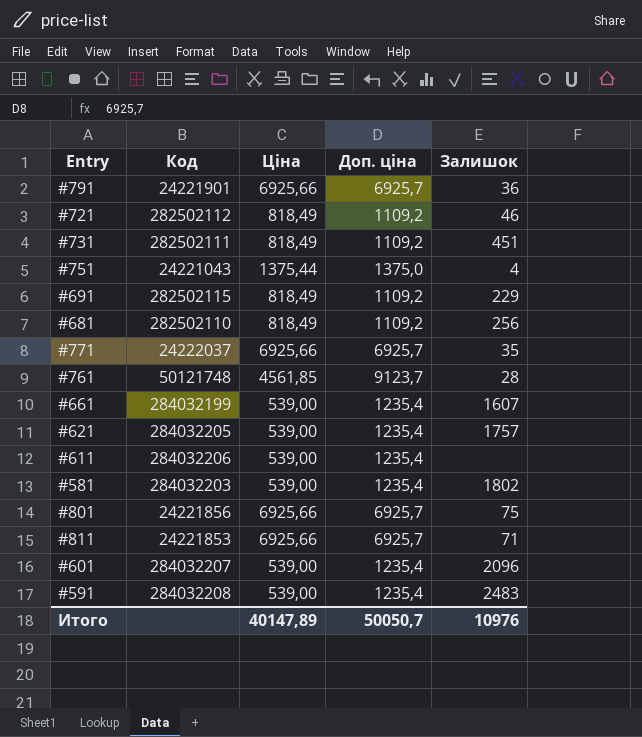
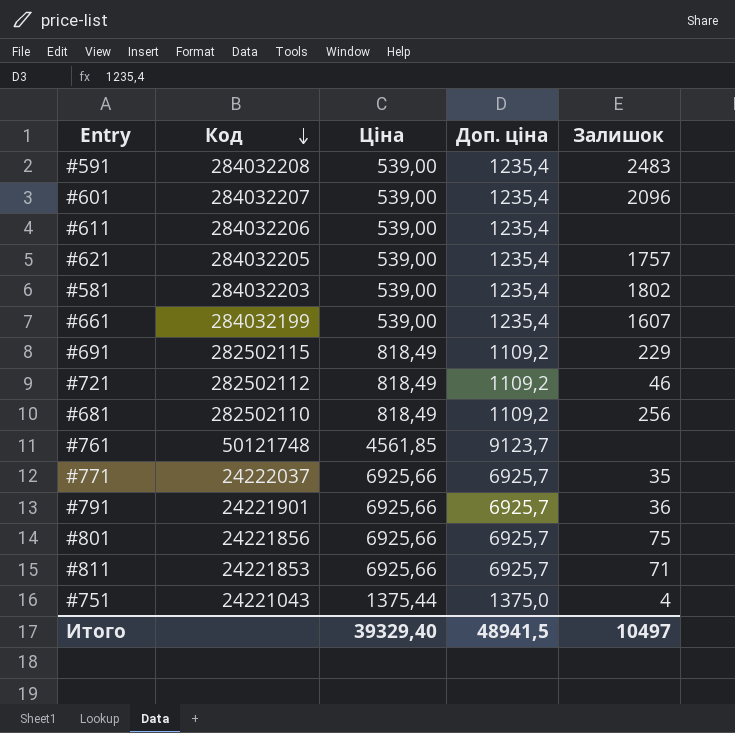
row order: none -> Код descending
row #731: 282502111 | 818,49 | 1109,2 | 451 -> none
#761 | Залишок: 28 -> none
Итого | Ціна: 40147,89 -> 39329,40
Итого | Доп. ціна: 50050,7 -> 48941,5
Итого | Залишок: 10976 -> 10497

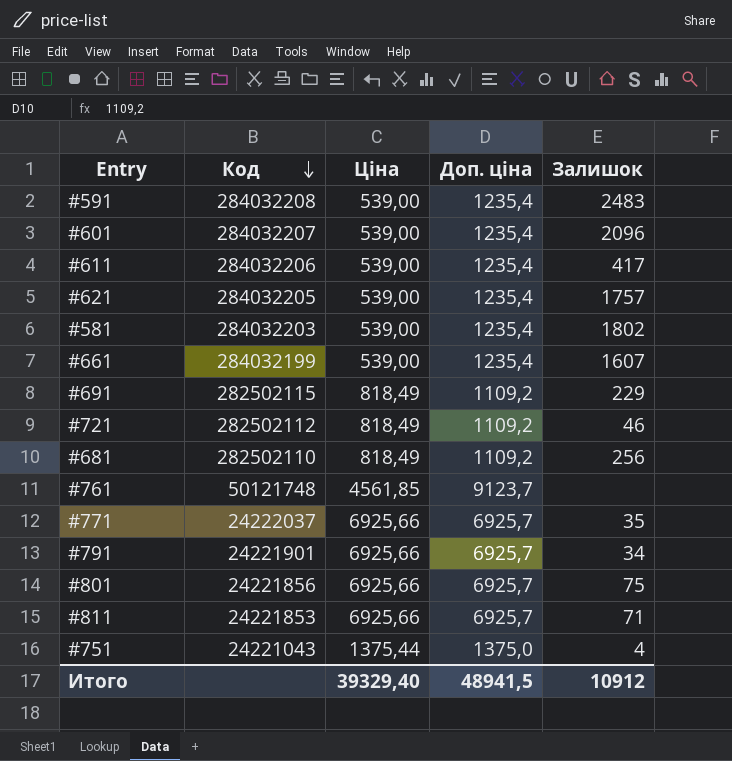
#611 | Залишок: none -> 417
#791 | Залишок: 36 -> 34
Итого | Залишок: 10497 -> 10912

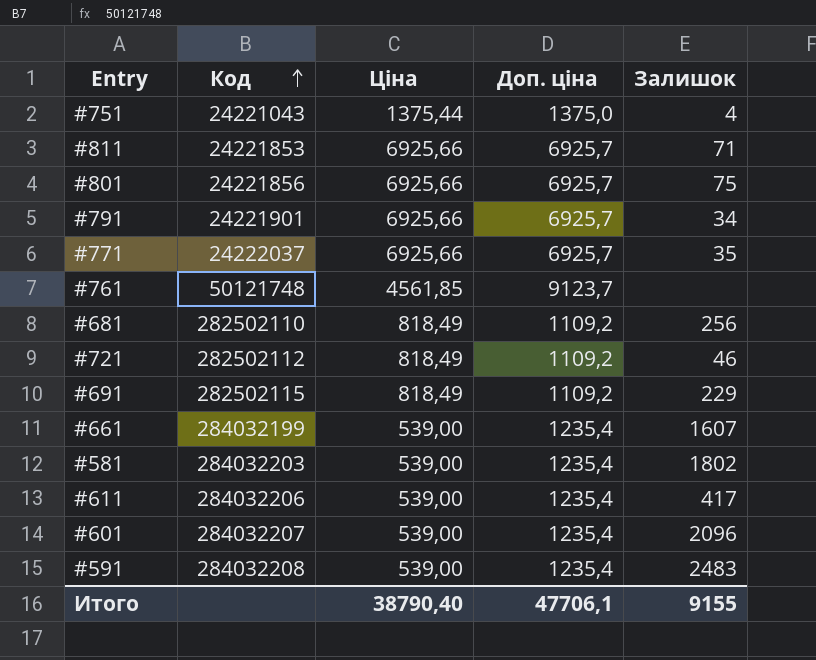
row order: Код descending -> Код ascending
row #621: 284032205 | 539,00 | 1235,4 | 1757 -> none
Итого | Ціна: 39329,40 -> 38790,40
Итого | Доп. ціна: 48941,5 -> 47706,1
Итого | Залишок: 10912 -> 9155

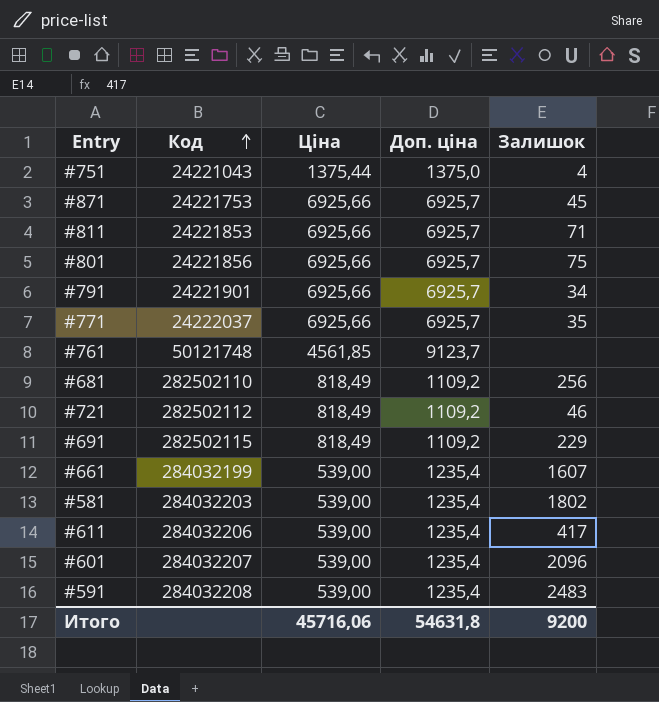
row #871: none -> 24221753 | 6925,66 | 6925,7 | 45
Итого | Ціна: 38790,40 -> 45716,06
Итого | Доп. ціна: 47706,1 -> 54631,8
Итого | Залишок: 9155 -> 9200

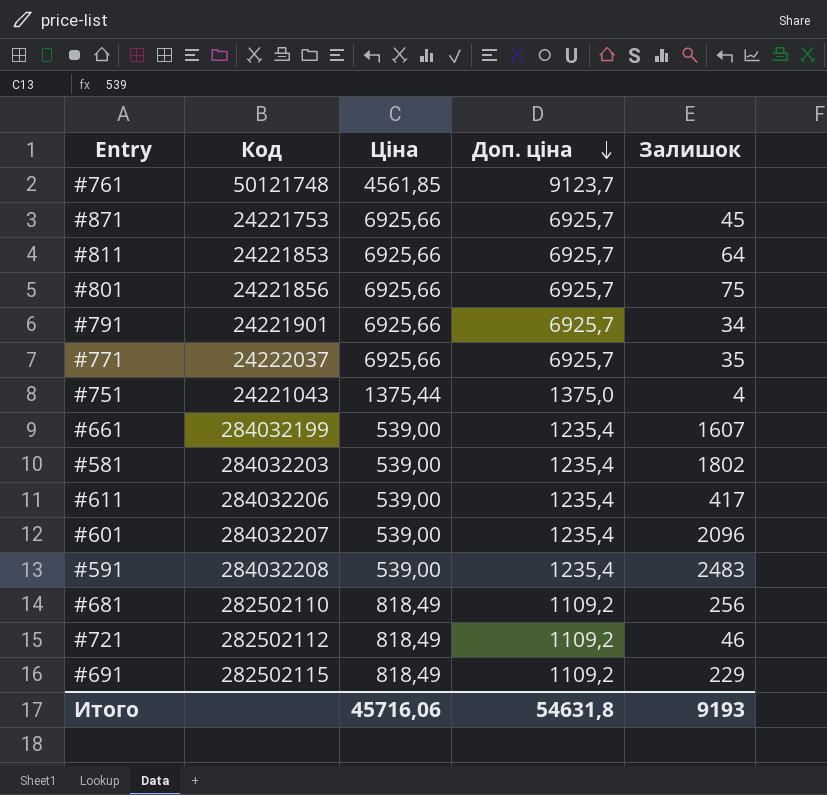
row order: Код ascending -> Доп. ціна descending
#811 | Залишок: 71 -> 64
Итого | Залишок: 9200 -> 9193

